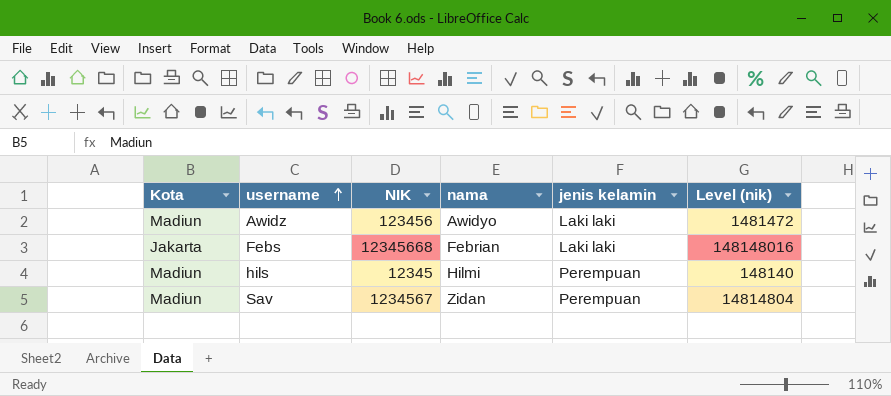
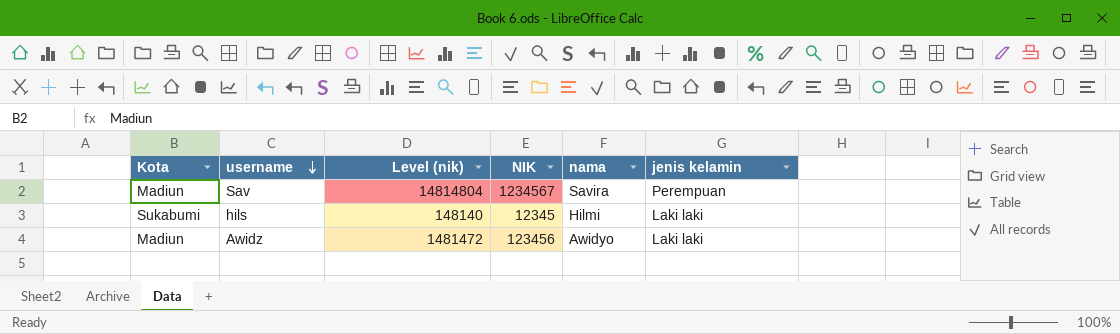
row order: username ascending -> username descending
column Level (nik) | position: 6 -> 3
row Febs: Jakarta | 12345668 | Febrian | Laki laki | 148148016 -> none
Sav | nama: Zidan -> Savira
hils | Kota: Madiun -> Sukabumi
hils | jenis kelamin: Perempuan -> Laki laki

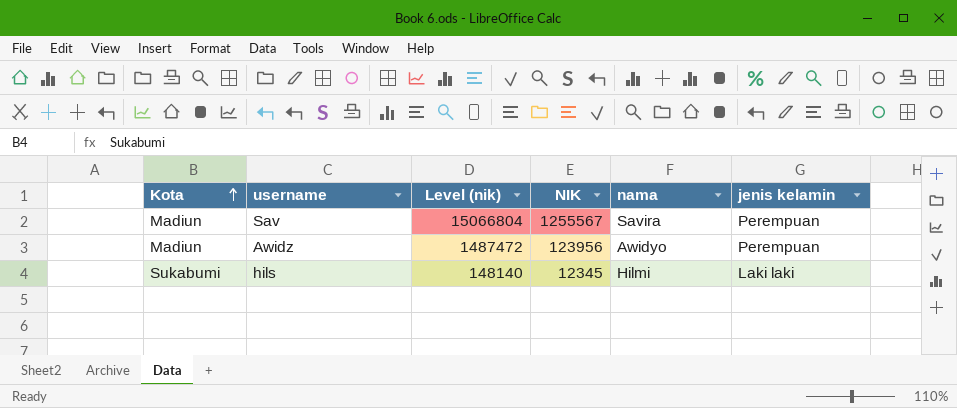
row order: username descending -> Kota ascending
Sav | Level (nik): 14814804 -> 15066804
Sav | NIK: 1234567 -> 1255567
Awidz | Level (nik): 1481472 -> 1487472
Awidz | NIK: 123456 -> 123956
Awidz | jenis kelamin: Laki laki -> Perempuan

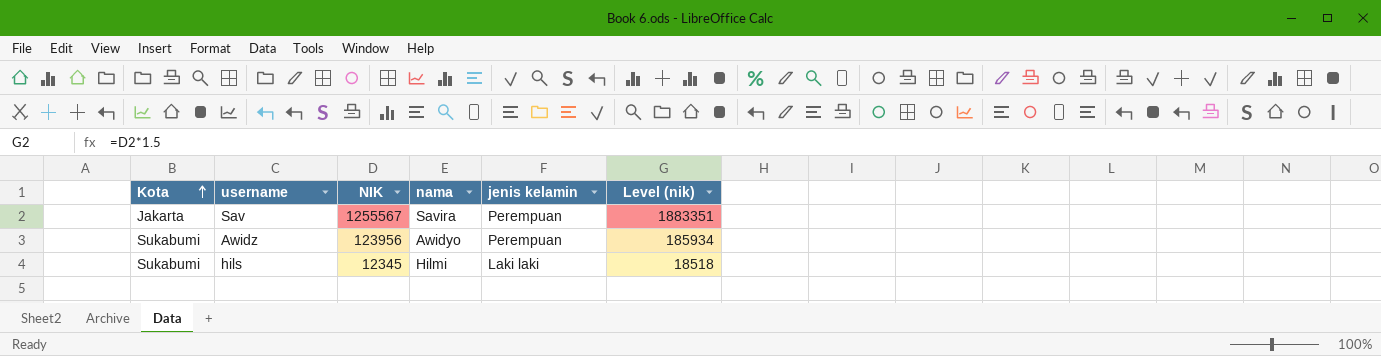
column Level (nik) | formula: [NIK] * 12 -> [NIK] * 1.5
column Level (nik) | position: 3 -> 6
Sav | Kota: Madiun -> Jakarta
Awidz | Kota: Madiun -> Sukabumi

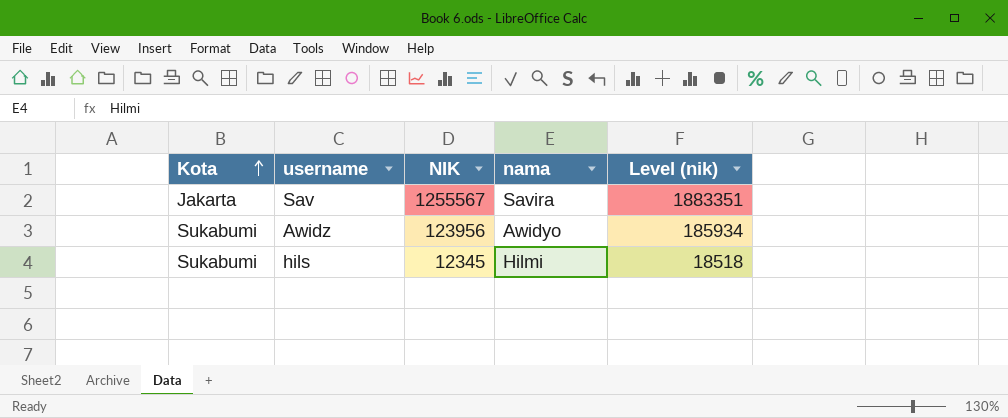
column jenis kelamin | position: 5 -> none

